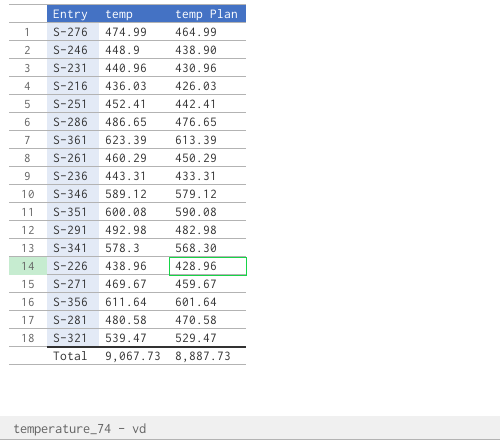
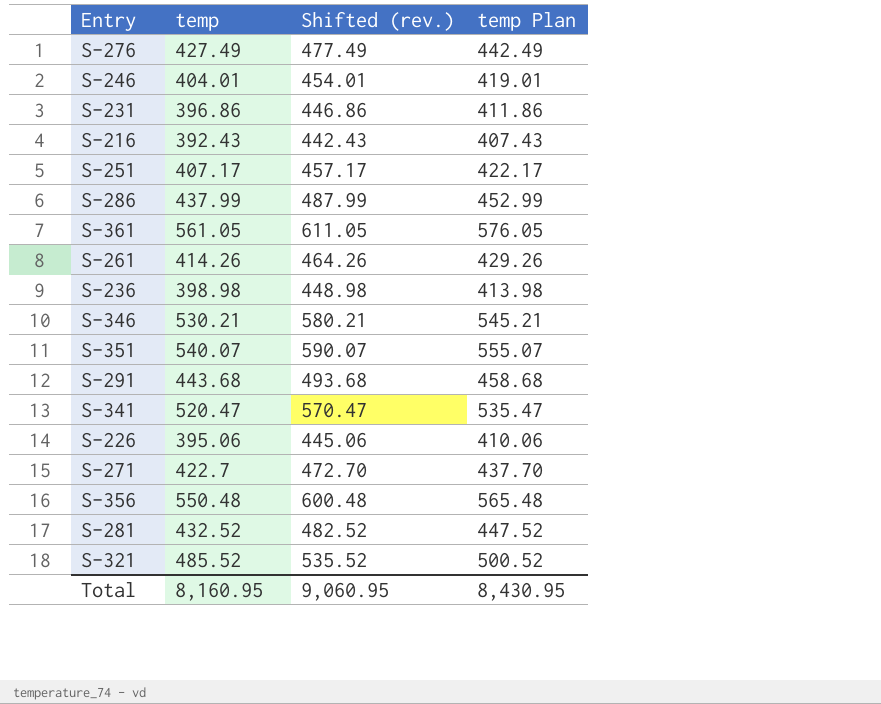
column Shifted (rev.) | formula: none -> [temp] + 50
column temp Plan | formula: [temp] - 10 -> [temp] + 15
S-276 | temp: 474.99 -> 427.49
S-246 | temp: 448.9 -> 404.01
S-231 | temp: 440.96 -> 396.86
S-216 | temp: 436.03 -> 392.43
S-251 | temp: 452.41 -> 407.17
S-286 | temp: 486.65 -> 437.99
S-361 | temp: 623.39 -> 561.05
S-261 | temp: 460.29 -> 414.26
S-236 | temp: 443.31 -> 398.98
S-346 | temp: 589.12 -> 530.21
S-351 | temp: 600.08 -> 540.07
S-291 | temp: 492.98 -> 443.68
S-341 | temp: 578.3 -> 520.47
S-226 | temp: 438.96 -> 395.06
S-271 | temp: 469.67 -> 422.7
S-356 | temp: 611.64 -> 550.48
S-281 | temp: 480.58 -> 432.52
S-321 | temp: 539.47 -> 485.52
Total | temp: 9,067.73 -> 8,160.95
Total | temp Plan: 8,887.73 -> 8,430.95

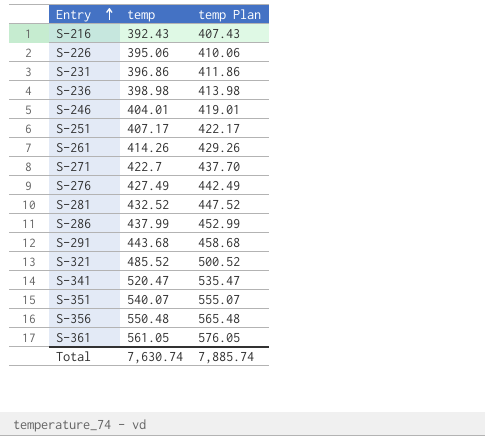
row order: none -> Entry ascending
column Shifted (rev.) | formula: [temp] + 50 -> none
row S-346: 530.21 | 580.21 | 545.21 -> none
Total | temp: 8,160.95 -> 7,630.74
Total | temp Plan: 8,430.95 -> 7,885.74

